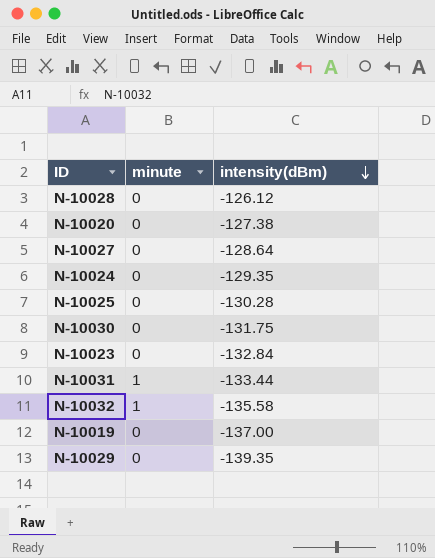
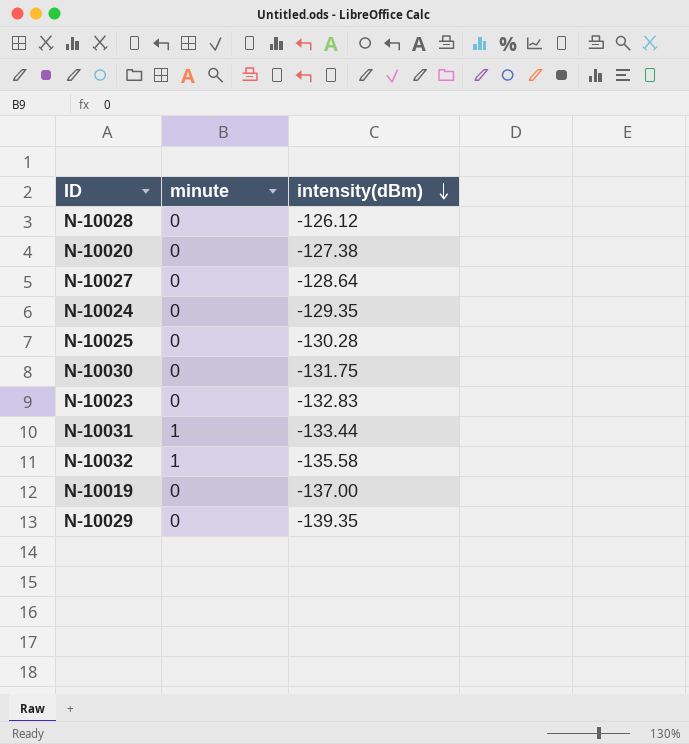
N-10023 | intensity(dBm): -132.84 -> -132.83

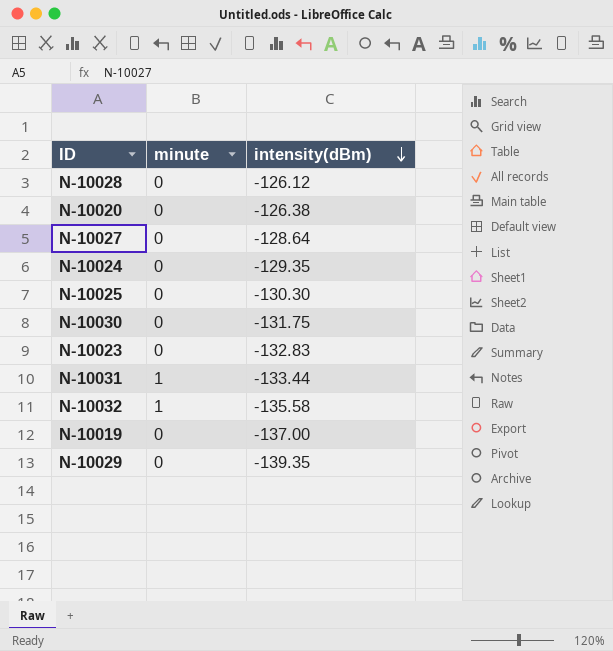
N-10020 | intensity(dBm): -127.38 -> -126.38
N-10025 | intensity(dBm): -130.28 -> -130.30

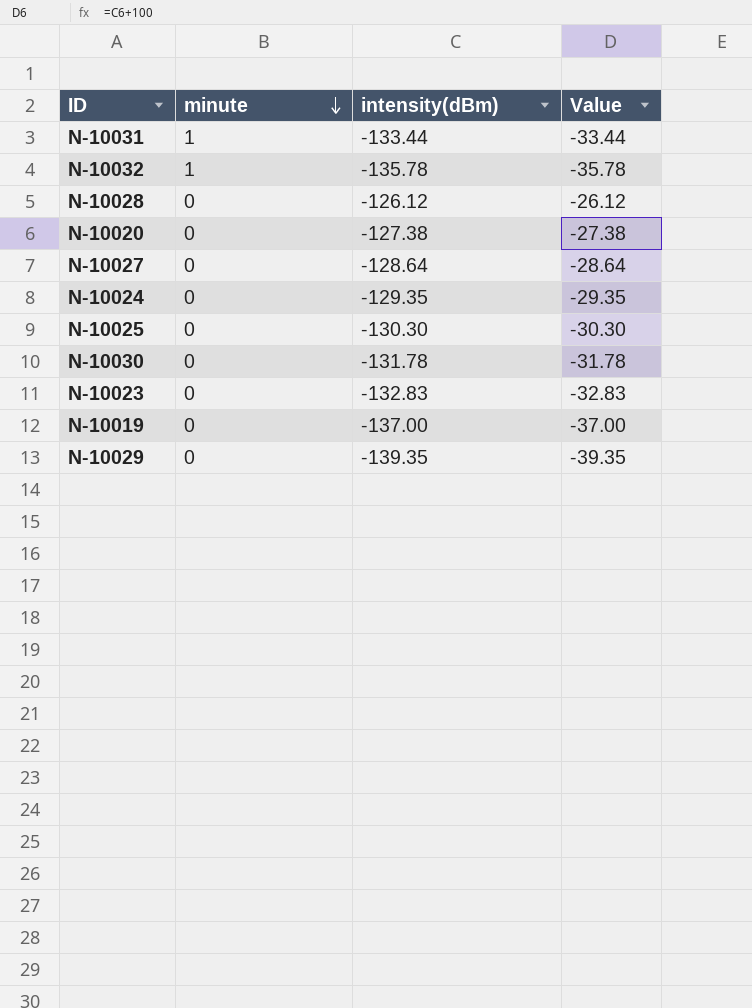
row order: intensity(dBm) descending -> minute descending
column Value | formula: none -> [intensity(dBm)] + 100
N-10032 | intensity(dBm): -135.58 -> -135.78
N-10020 | intensity(dBm): -126.38 -> -127.38
N-10030 | intensity(dBm): -131.75 -> -131.78

